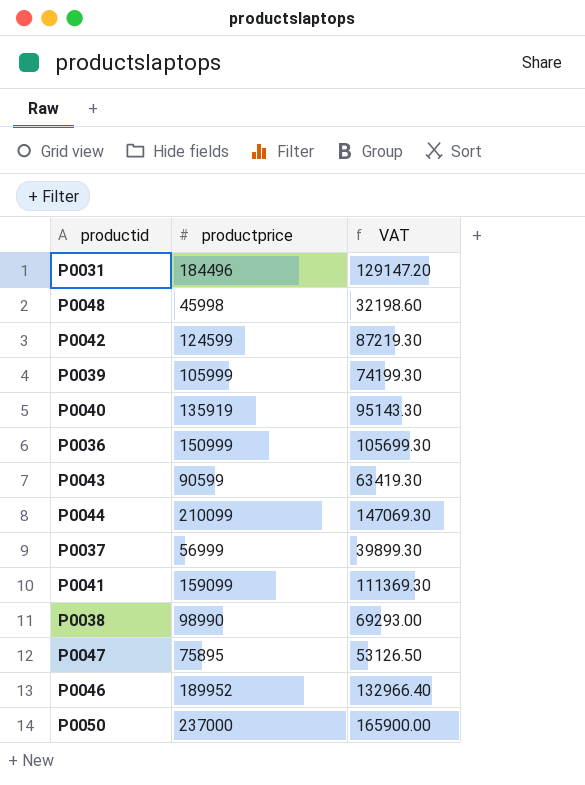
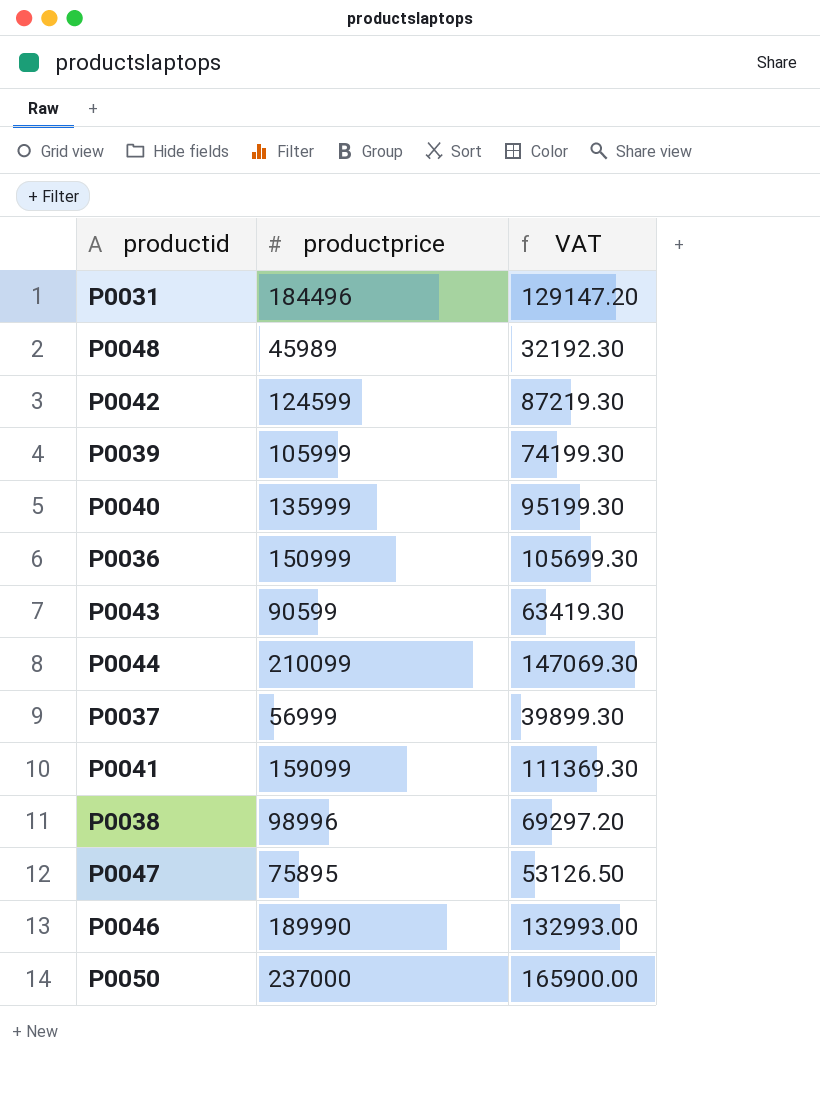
P0048 | productprice: 45998 -> 45989
P0048 | VAT: 32198.60 -> 32192.30
P0040 | productprice: 135919 -> 135999
P0040 | VAT: 95143.30 -> 95199.30
P0038 | productprice: 98990 -> 98996
P0038 | VAT: 69293.00 -> 69297.20
P0046 | productprice: 189952 -> 189990
P0046 | VAT: 132966.40 -> 132993.00

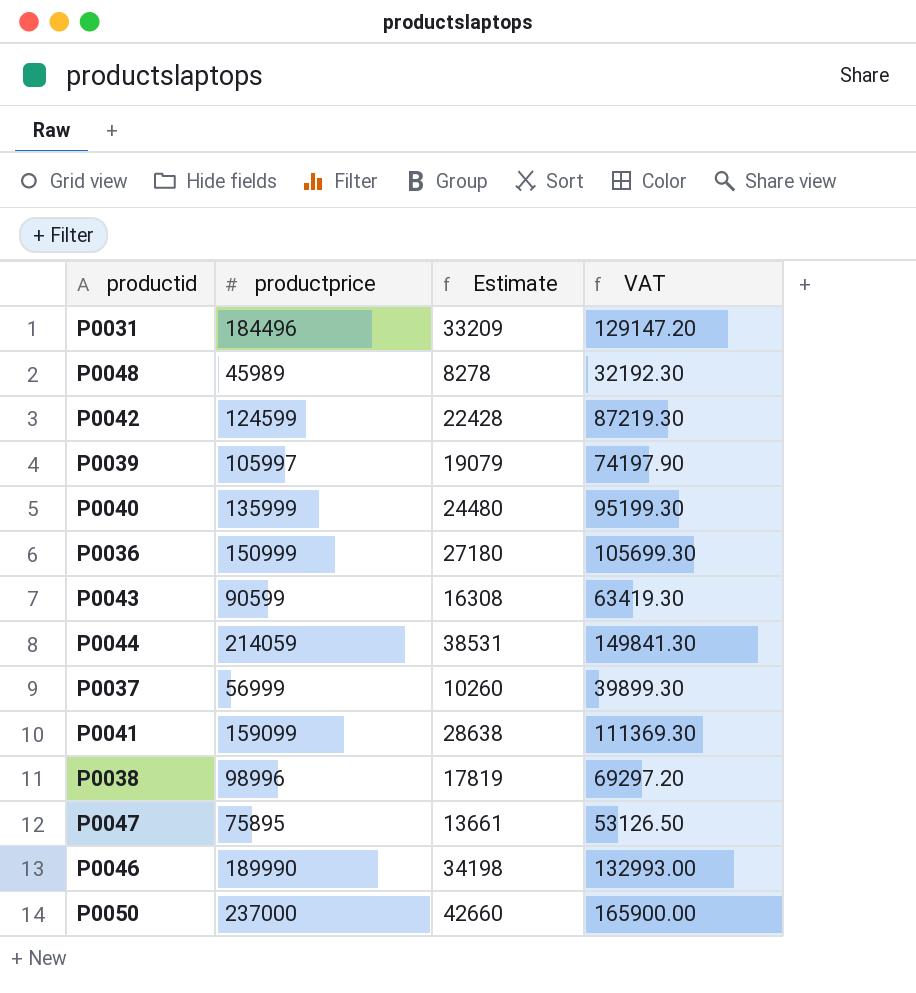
column Estimate | formula: none -> [productprice] * 0.18
P0039 | productprice: 105999 -> 105997
P0039 | VAT: 74199.30 -> 74197.90
P0044 | productprice: 210099 -> 214059
P0044 | VAT: 147069.30 -> 149841.30

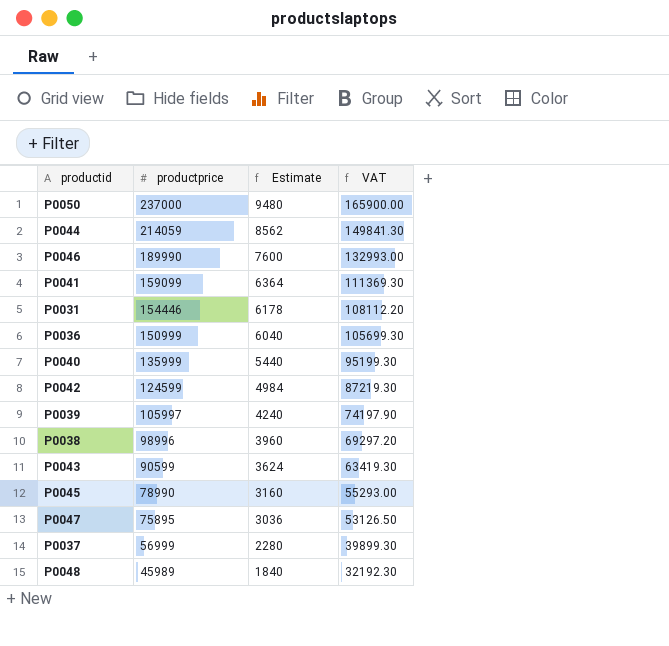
row order: none -> productprice descending
column Estimate | formula: [productprice] * 0.18 -> [productprice] * 0.04
P0031 | productprice: 184496 -> 154446
P0031 | VAT: 129147.20 -> 108112.20
row P0045: none -> 78990 | 3160 | 55293.00

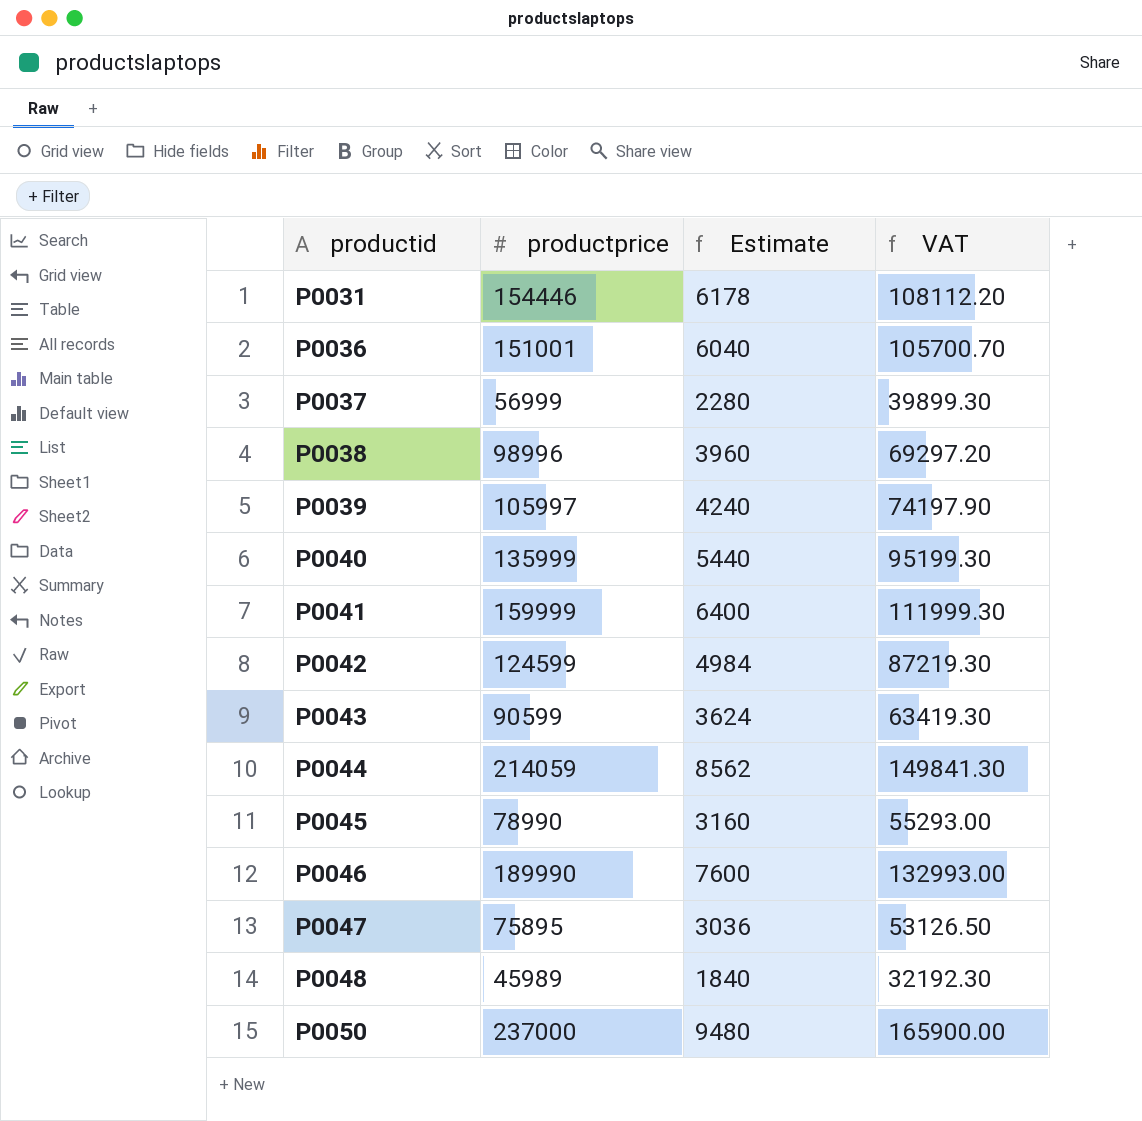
row order: productprice descending -> productid ascending
P0036 | productprice: 150999 -> 151001
P0036 | VAT: 105699.30 -> 105700.70
P0041 | productprice: 159099 -> 159999
P0041 | Estimate: 6364 -> 6400
P0041 | VAT: 111369.30 -> 111999.30

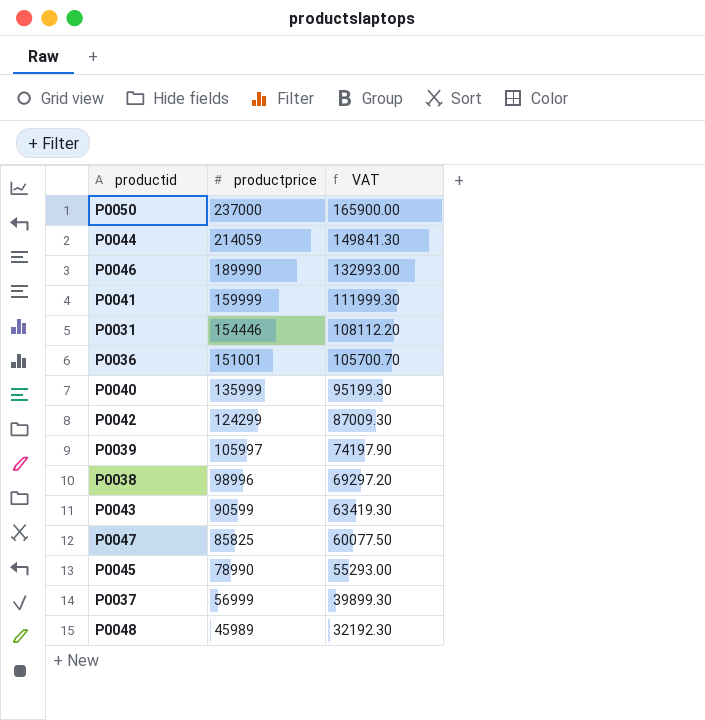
row order: productid ascending -> productprice descending
column Estimate | formula: [productprice] * 0.04 -> none
P0042 | productprice: 124599 -> 124299
P0042 | VAT: 87219.30 -> 87009.30
P0047 | productprice: 75895 -> 85825
P0047 | VAT: 53126.50 -> 60077.50

